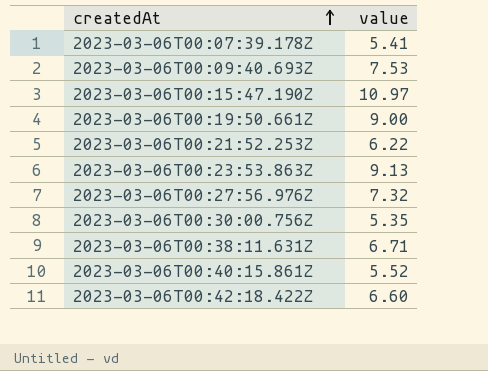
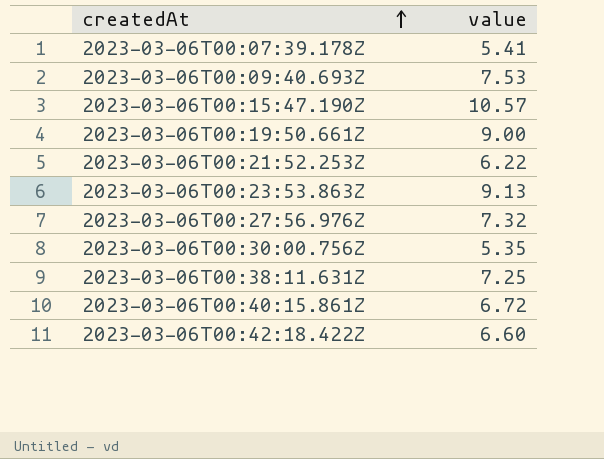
2023-03-06T00:15:47.190Z | value: 10.97 -> 10.57
2023-03-06T00:38:11.631Z | value: 6.71 -> 7.25
2023-03-06T00:40:15.861Z | value: 5.52 -> 6.72

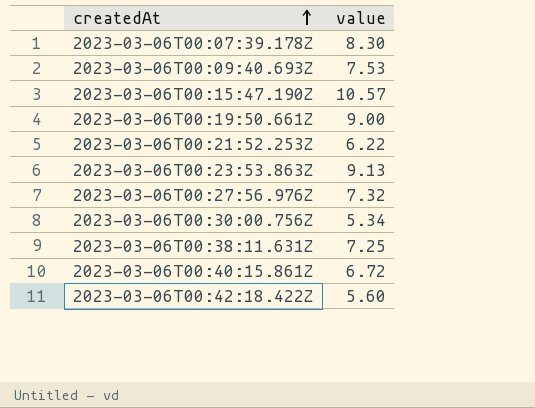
2023-03-06T00:07:39.178Z | value: 5.41 -> 8.30
2023-03-06T00:30:00.756Z | value: 5.35 -> 5.34
2023-03-06T00:42:18.422Z | value: 6.60 -> 5.60

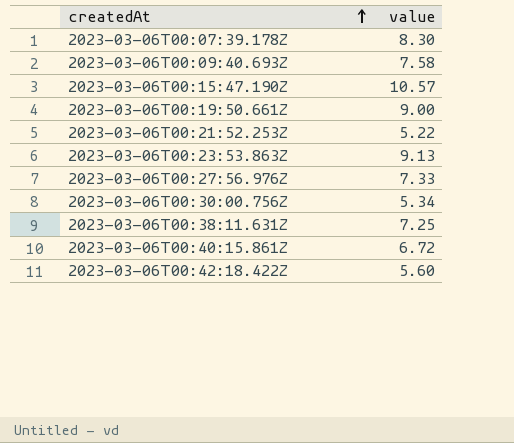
2023-03-06T00:09:40.693Z | value: 7.53 -> 7.58
2023-03-06T00:21:52.253Z | value: 6.22 -> 5.22
2023-03-06T00:27:56.976Z | value: 7.32 -> 7.33

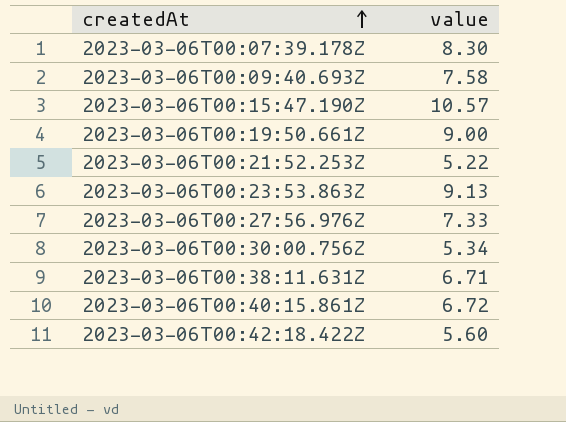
2023-03-06T00:38:11.631Z | value: 7.25 -> 6.71

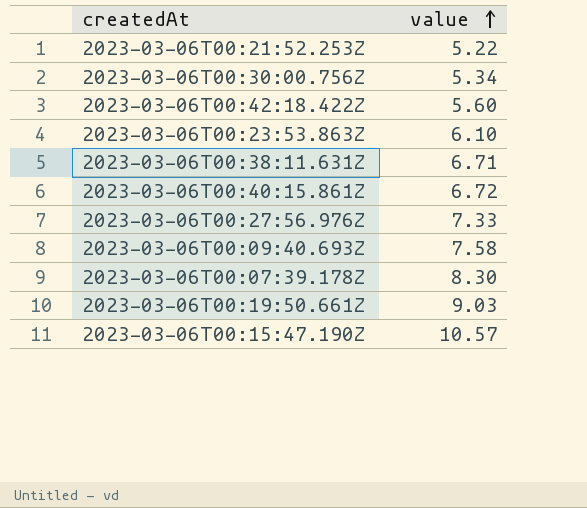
row order: createdAt ascending -> value ascending
2023-03-06T00:23:53.863Z | value: 9.13 -> 6.10
2023-03-06T00:19:50.661Z | value: 9.00 -> 9.03

